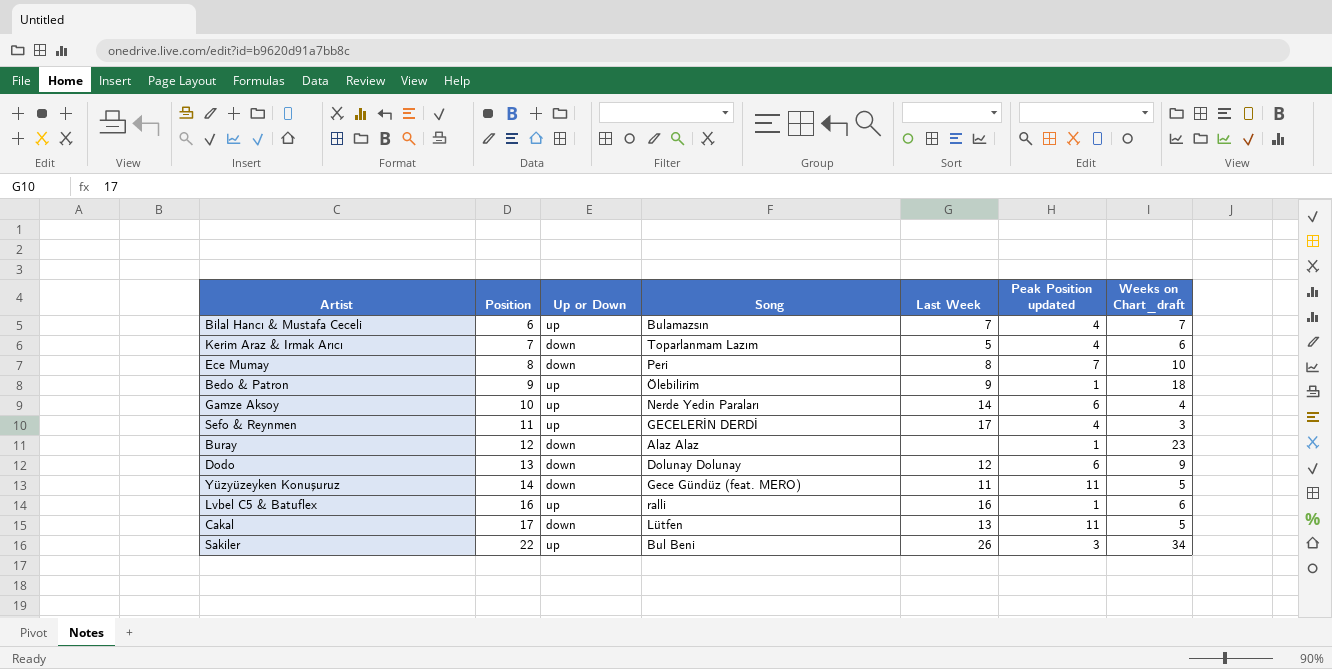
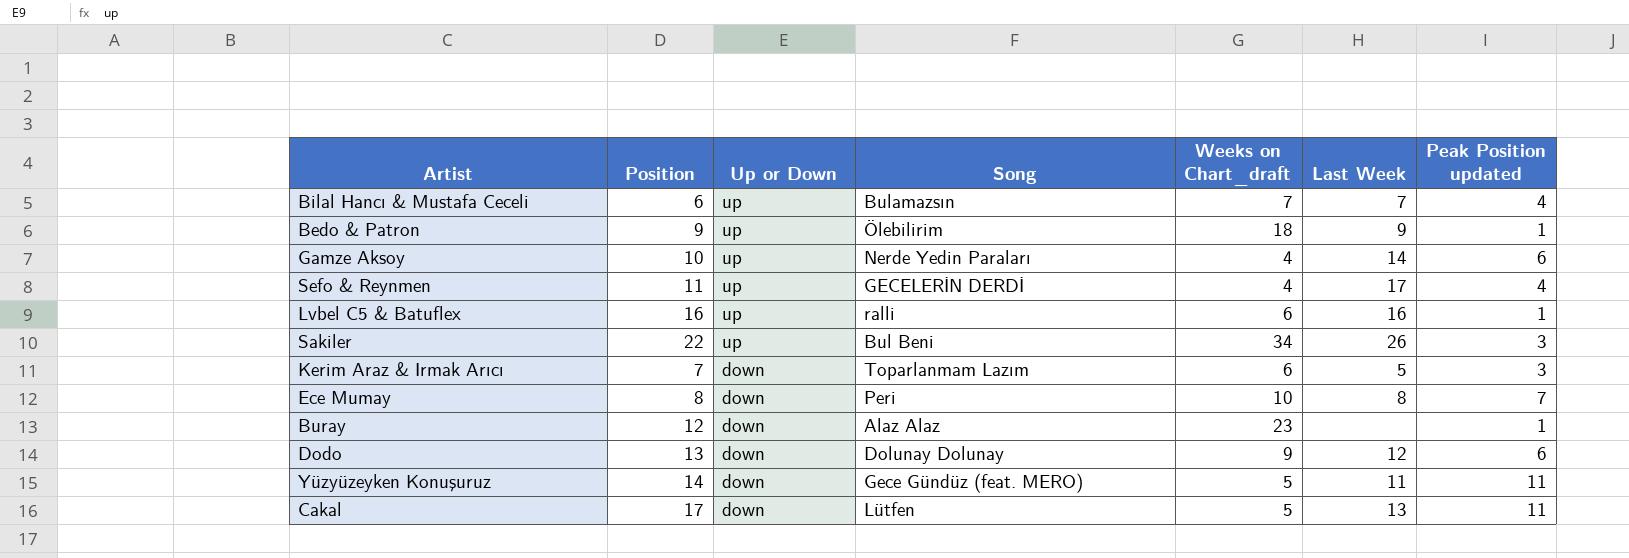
row order: Position ascending -> Up or Down descending
column Weeks on Chart_draft | position: 7 -> 5
Sefo & Reynmen | Weeks on Chart_draft: 3 -> 4
Kerim Araz & Irmak Arıcı | Peak Position updated: 4 -> 3

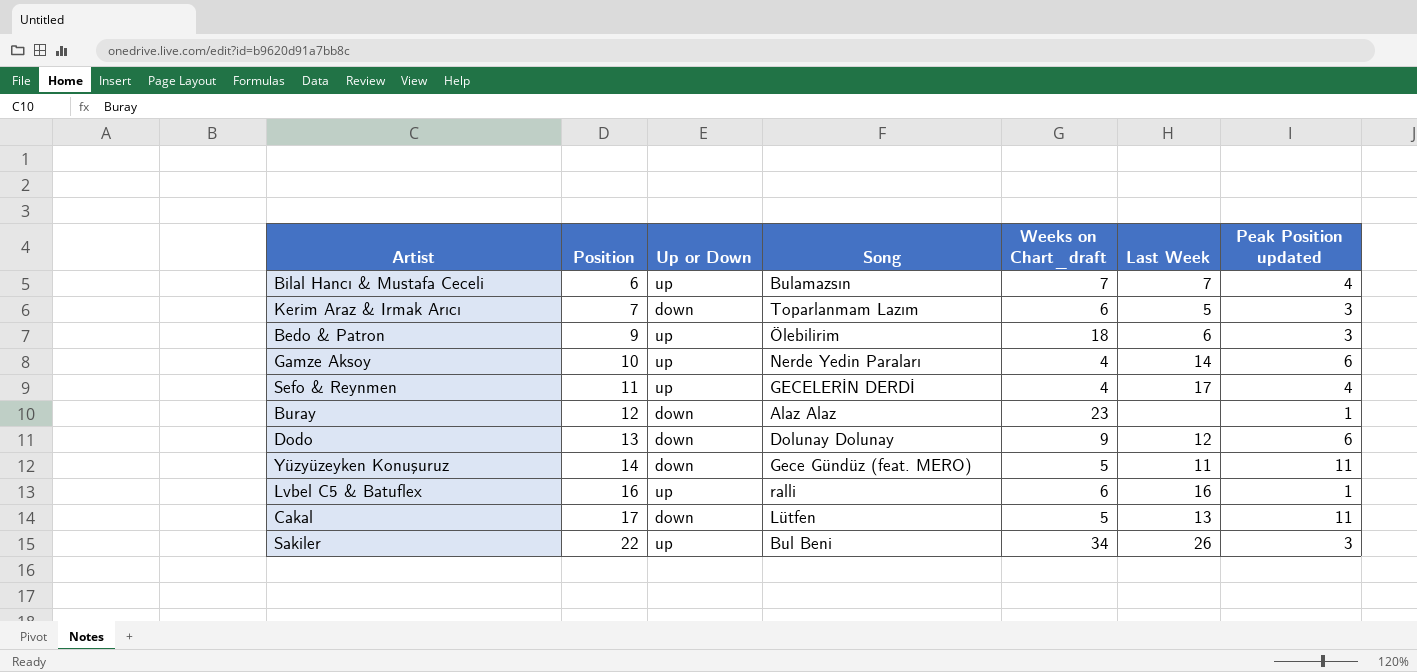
row order: Up or Down descending -> Position ascending
row Ece Mumay: 8 | down | Peri | 10 | 8 | 7 -> none
Bedo & Patron | Last Week: 9 -> 6
Bedo & Patron | Peak Position updated: 1 -> 3

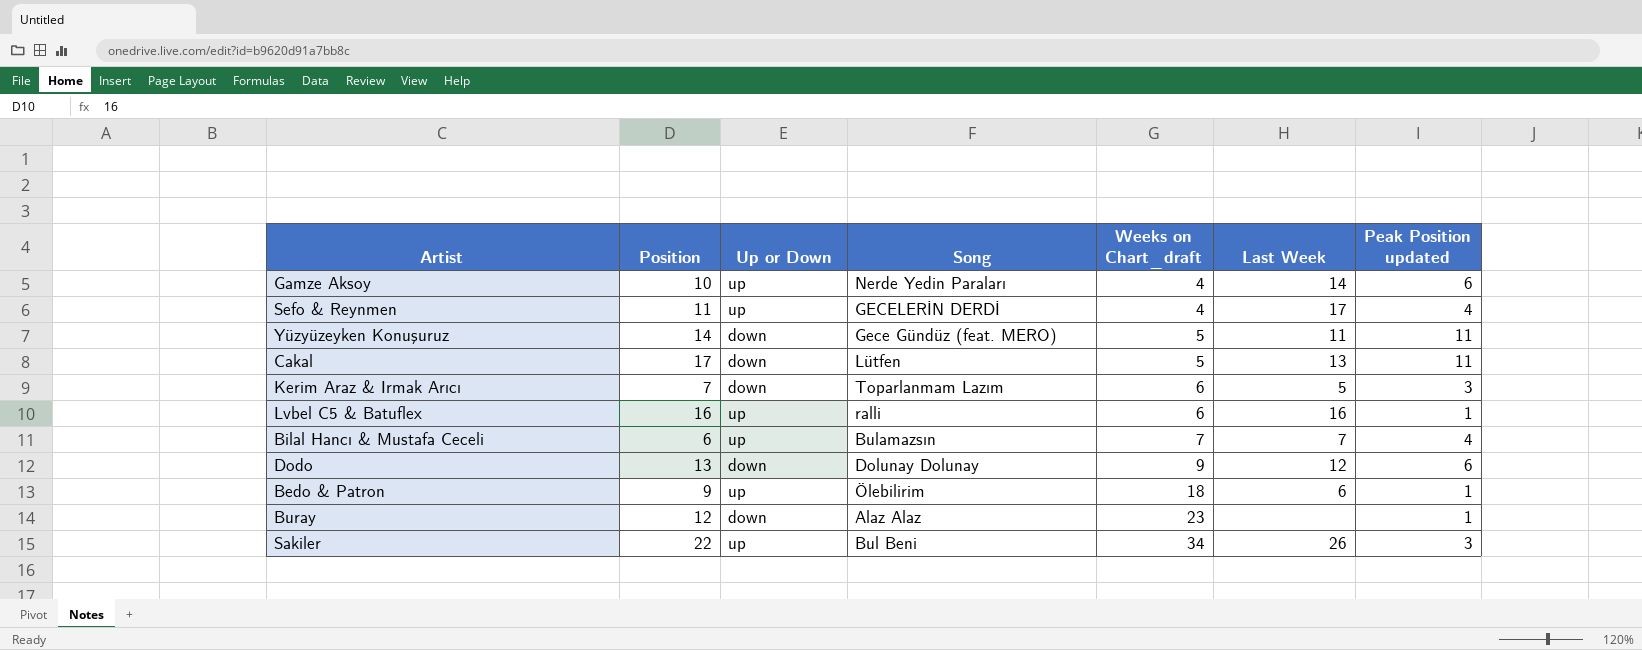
row order: Position ascending -> Weeks on Chart_draft ascending
Bedo & Patron | Peak Position updated: 3 -> 1

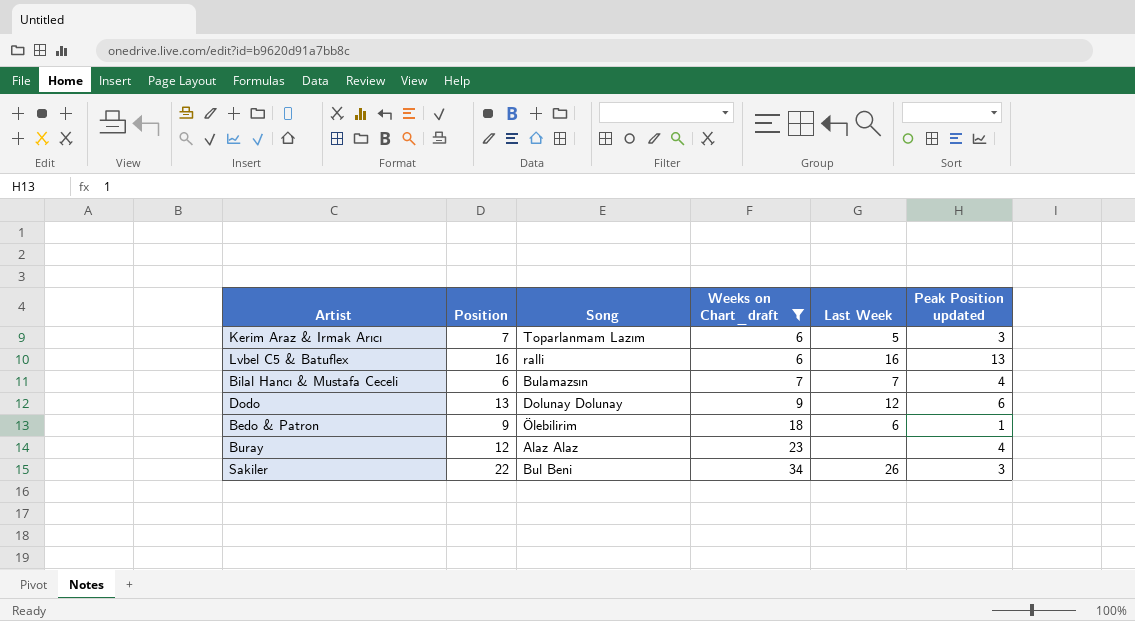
filter: none -> Weeks on Chart_draft >= 6
column Up or Down | position: 3 -> none
Lvbel C5 & Batuflex | Peak Position updated: 1 -> 13
Buray | Peak Position updated: 1 -> 4

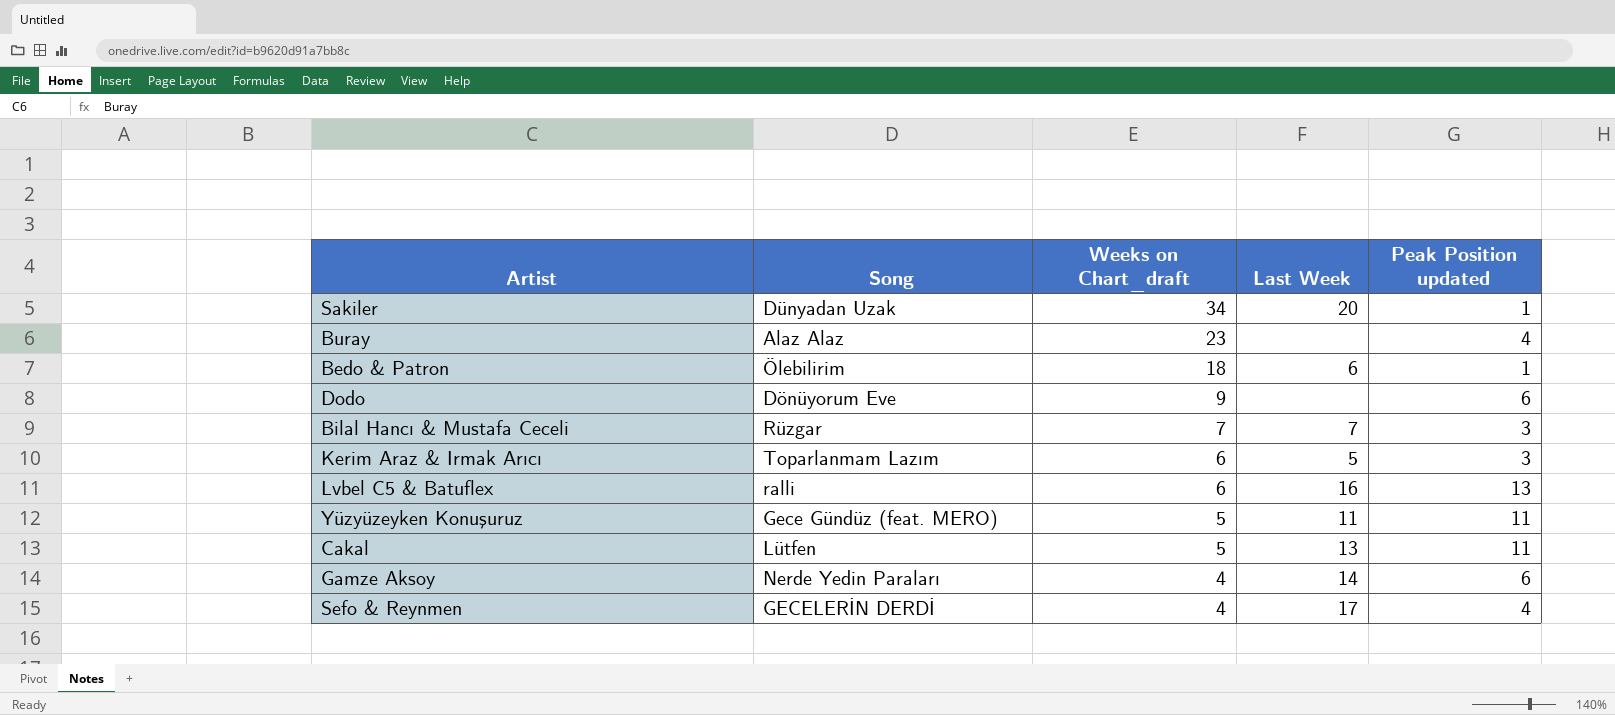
filter: Weeks on Chart_draft >= 6 -> none
row order: Weeks on Chart_draft ascending -> Weeks on Chart_draft descending
column Position | position: 2 -> none
Sakiler | Song: Bul Beni -> Dünyadan Uzak
Sakiler | Last Week: 26 -> 20
Sakiler | Peak Position updated: 3 -> 1
Dodo | Song: Dolunay Dolunay -> Dönüyorum Eve
Dodo | Last Week: 12 -> none
Bilal Hancı & Mustafa Ceceli | Song: Bulamazsın -> Rüzgar
Bilal Hancı & Mustafa Ceceli | Peak Position updated: 4 -> 3

